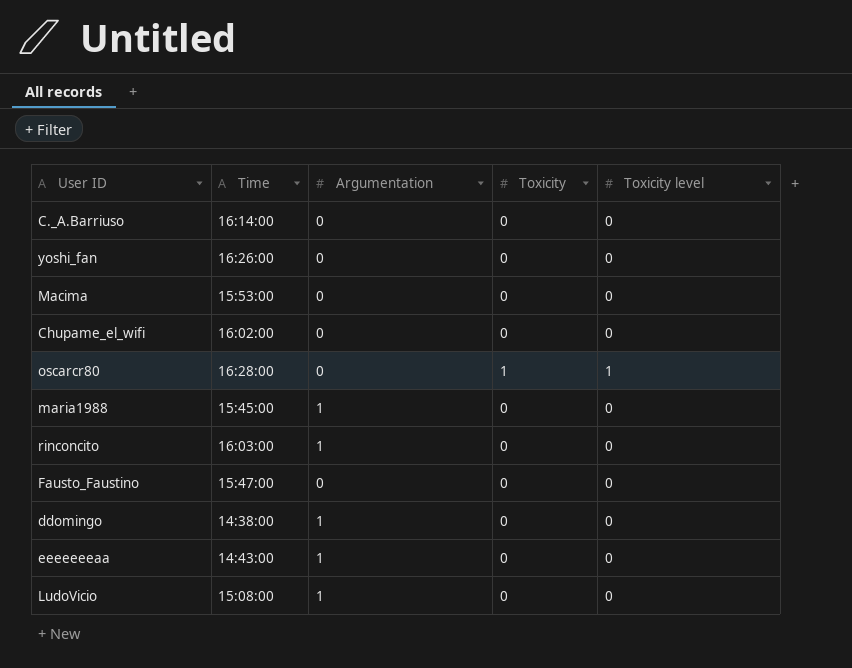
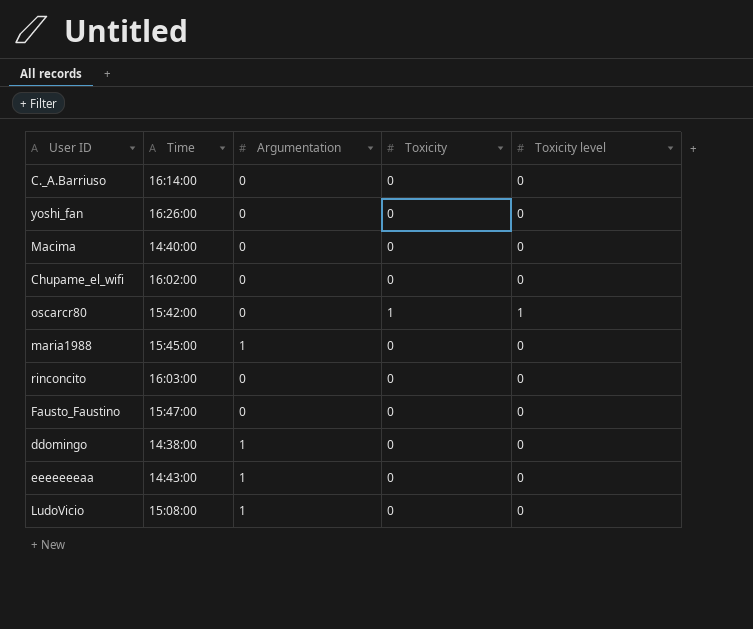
Macima | Time: 15:53:00 -> 14:40:00
oscarcr80 | Time: 16:28:00 -> 15:42:00
rinconcito | Argumentation: 1 -> 0

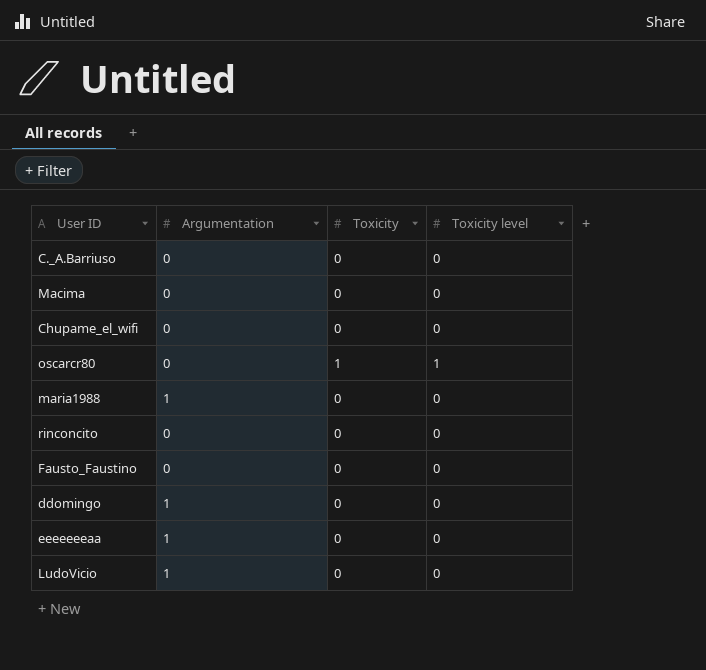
column Time | position: 2 -> none
row yoshi_fan: 16:26:00 | 0 | 0 | 0 -> none

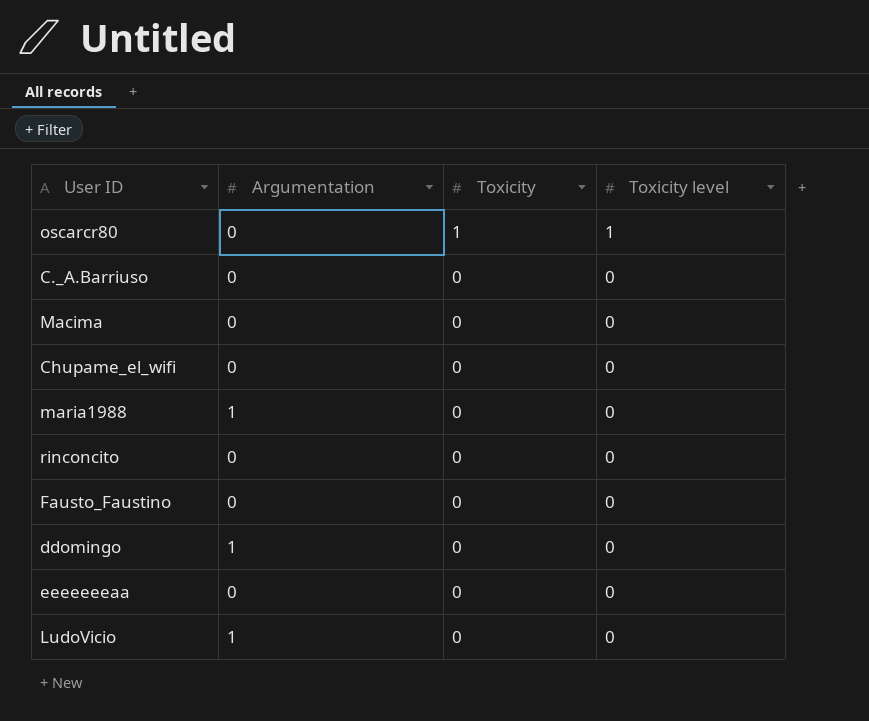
row order: none -> Toxicity descending
eeeeeeeaa | Argumentation: 1 -> 0

